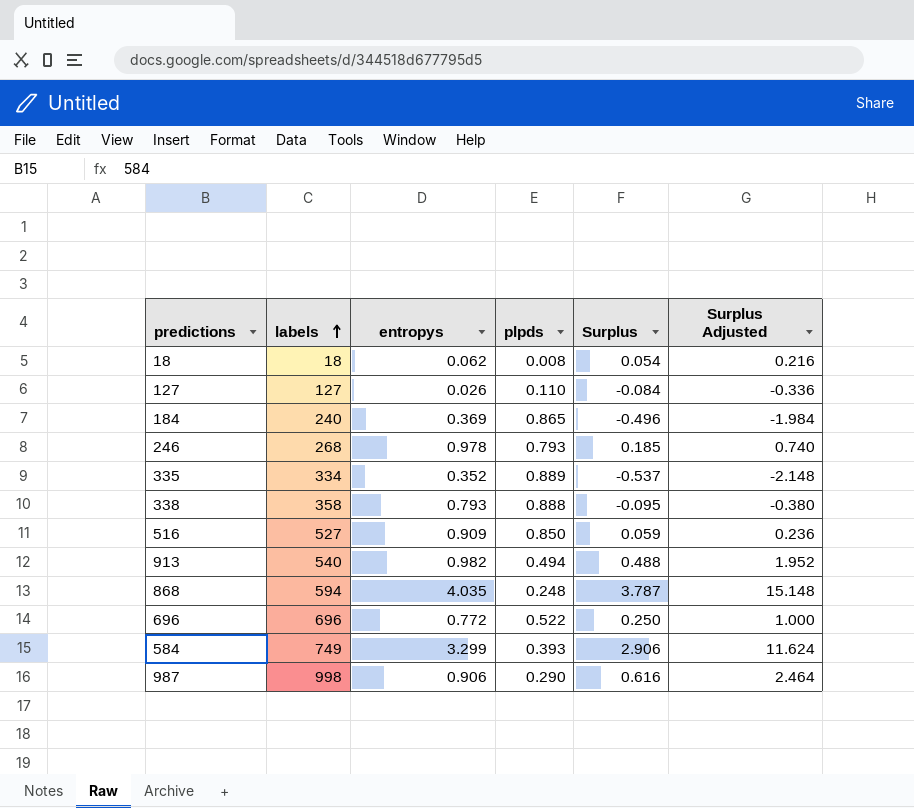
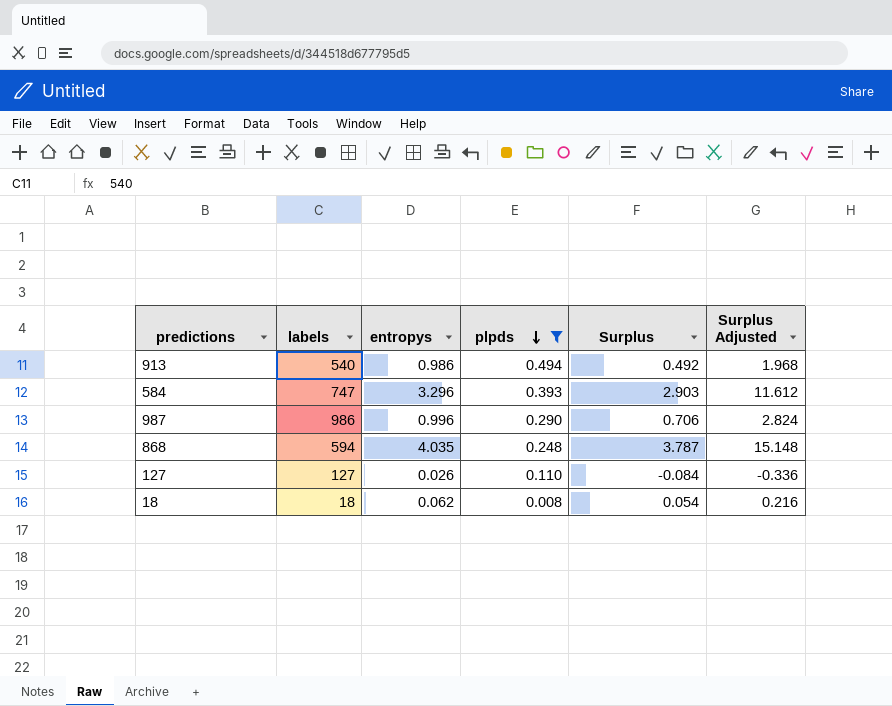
filter: none -> plpds <= 0.494
row order: labels ascending -> plpds descending
913 | entropys: 0.982 -> 0.986
913 | Surplus: 0.488 -> 0.492
913 | Surplus Adjusted: 1.952 -> 1.968
584 | labels: 749 -> 747
584 | entropys: 3.299 -> 3.296
584 | Surplus: 2.906 -> 2.903
584 | Surplus Adjusted: 11.624 -> 11.612
987 | labels: 998 -> 986
987 | entropys: 0.906 -> 0.996
987 | Surplus: 0.616 -> 0.706
987 | Surplus Adjusted: 2.464 -> 2.824

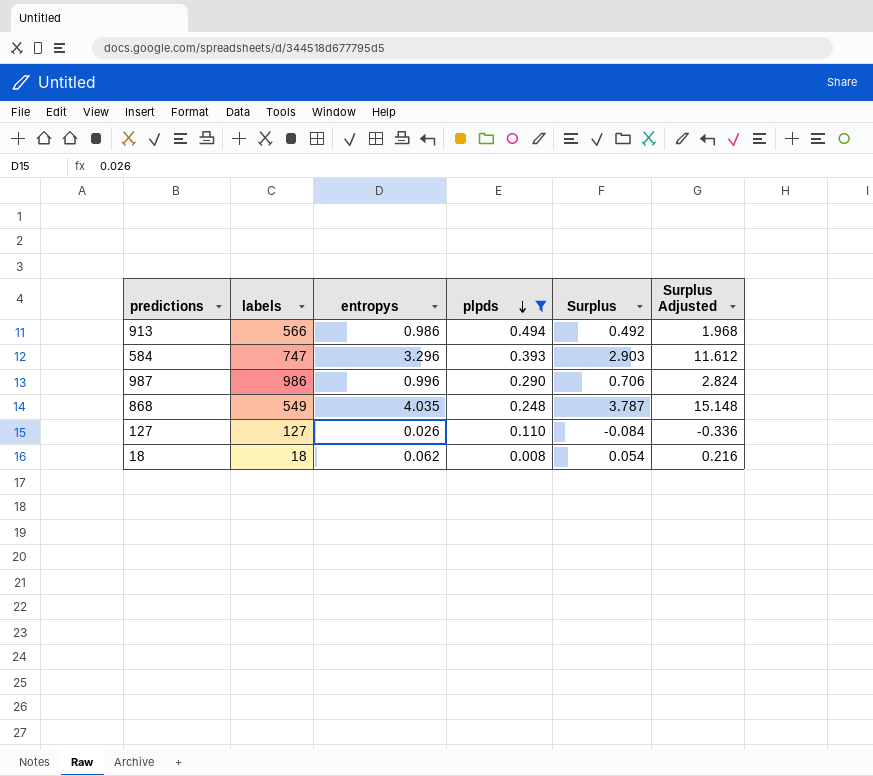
913 | labels: 540 -> 566
868 | labels: 594 -> 549

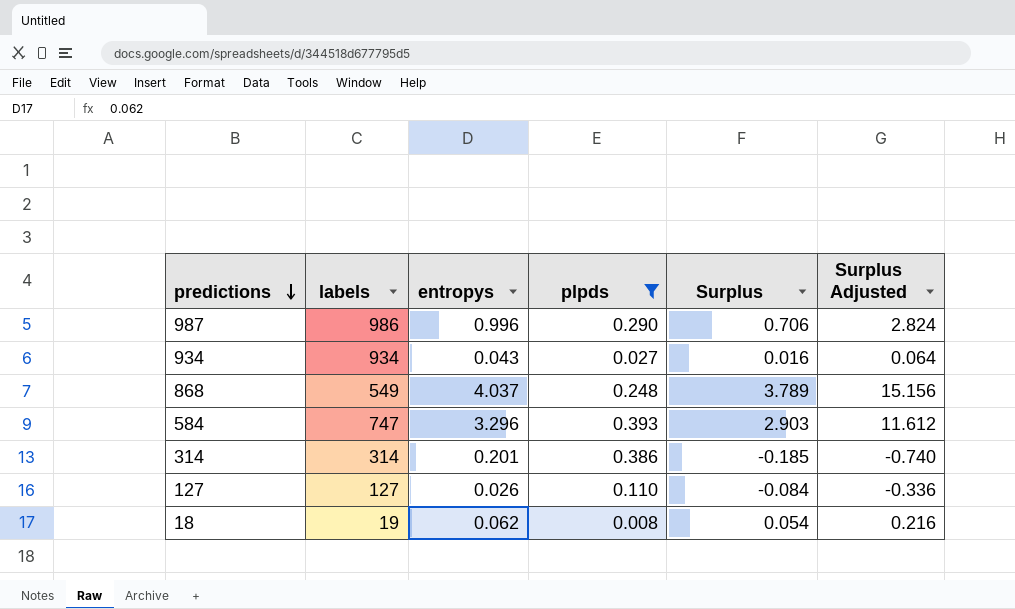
row order: plpds descending -> predictions descending
row 913: 566 | 0.986 | 0.494 | 0.492 | 1.968 -> none
row 934: none -> 934 | 0.043 | 0.027 | 0.016 | 0.064
868 | entropys: 4.035 -> 4.037
868 | Surplus: 3.787 -> 3.789
868 | Surplus Adjusted: 15.148 -> 15.156
row 314: none -> 314 | 0.201 | 0.386 | -0.185 | -0.740
18 | labels: 18 -> 19

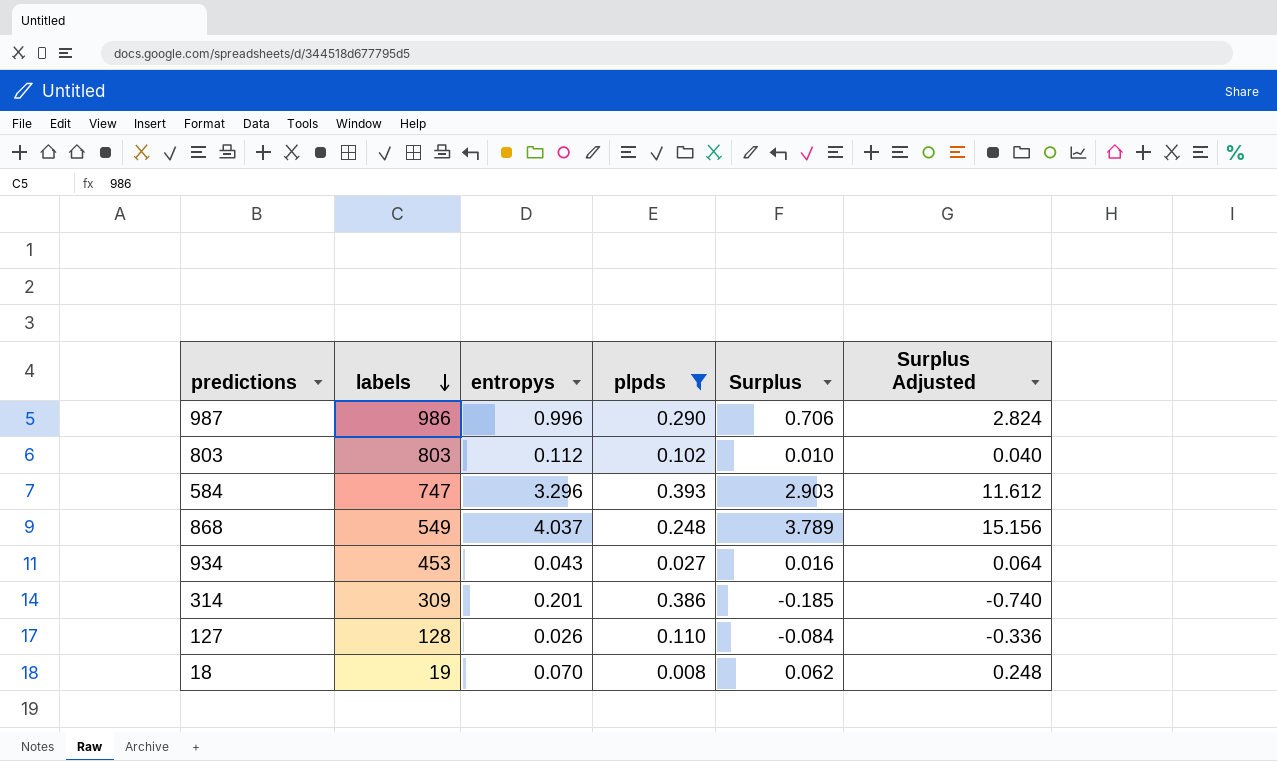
row order: predictions descending -> labels descending
row 803: none -> 803 | 0.112 | 0.102 | 0.010 | 0.040
934 | labels: 934 -> 453
314 | labels: 314 -> 309
127 | labels: 127 -> 128
18 | entropys: 0.062 -> 0.070
18 | Surplus: 0.054 -> 0.062
18 | Surplus Adjusted: 0.216 -> 0.248

